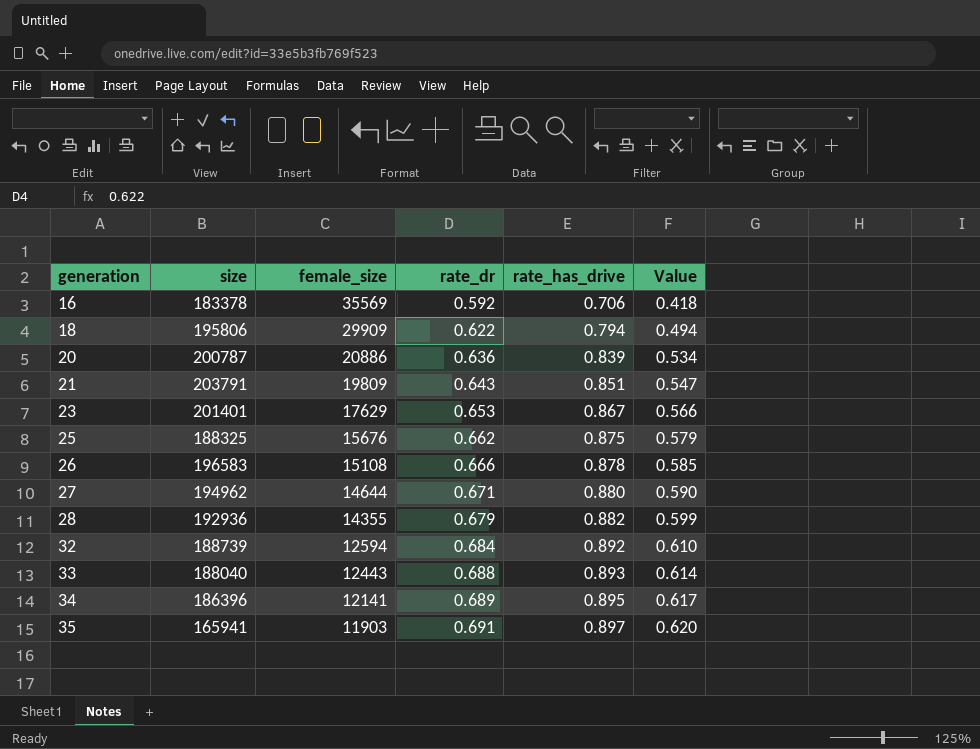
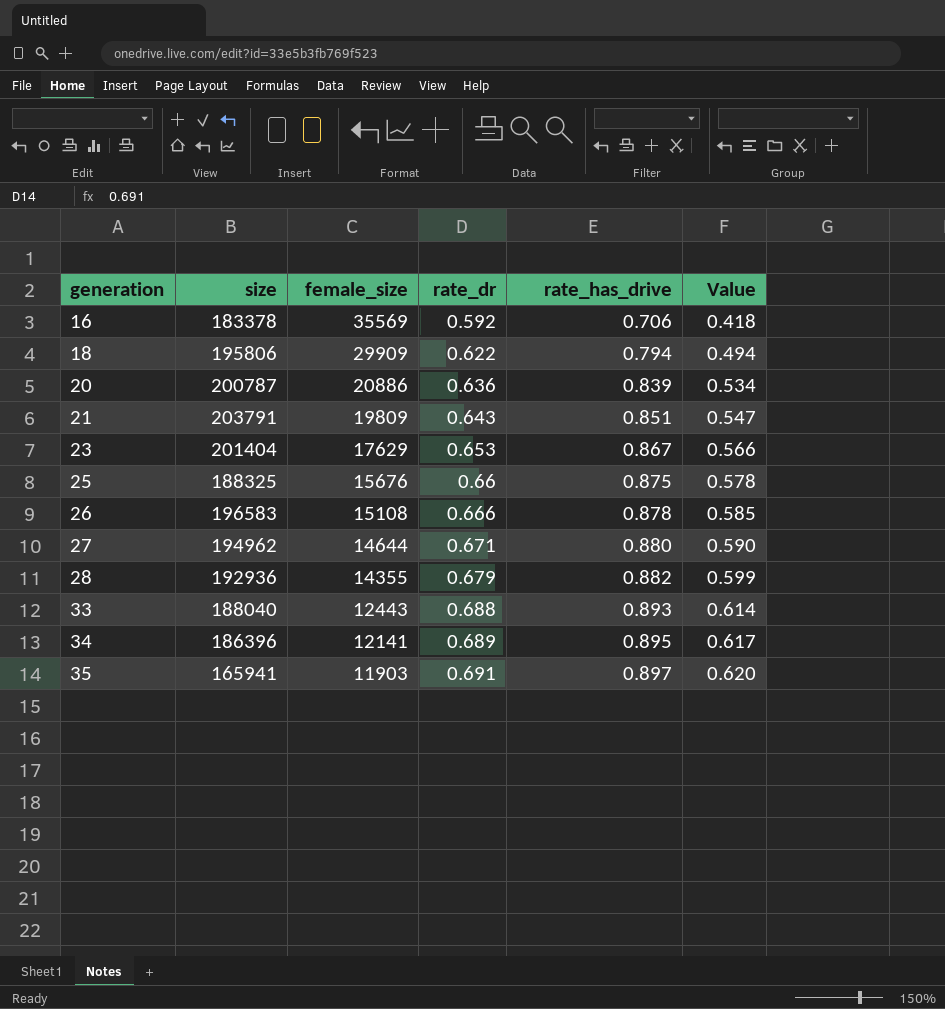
row 32: 188739 | 12594 | 0.684 | 0.892 | 0.610 -> none
23 | size: 201401 -> 201404
25 | rate_dr: 0.662 -> 0.66
25 | Value: 0.579 -> 0.578

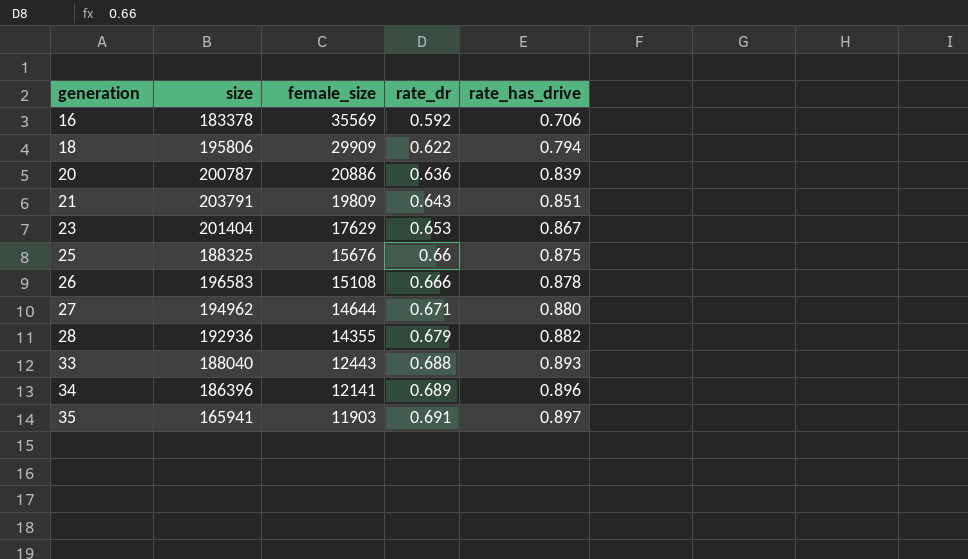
column Value | formula: [rate_dr] * [rate_has_drive] -> none
34 | rate_has_drive: 0.895 -> 0.896

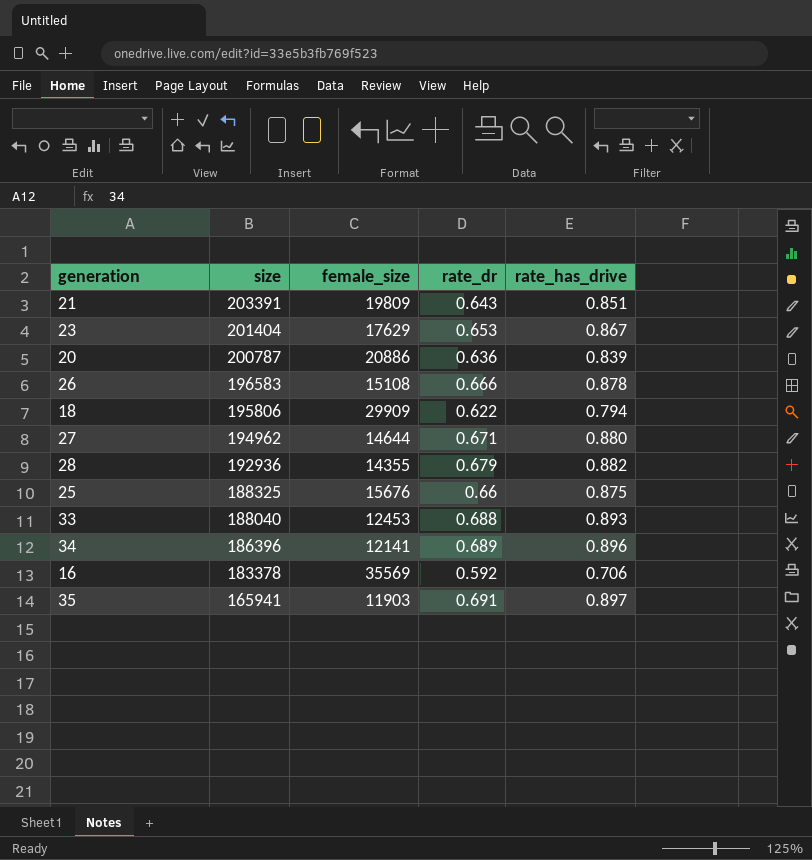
row order: generation ascending -> size descending
21 | size: 203791 -> 203391
33 | female_size: 12443 -> 12453

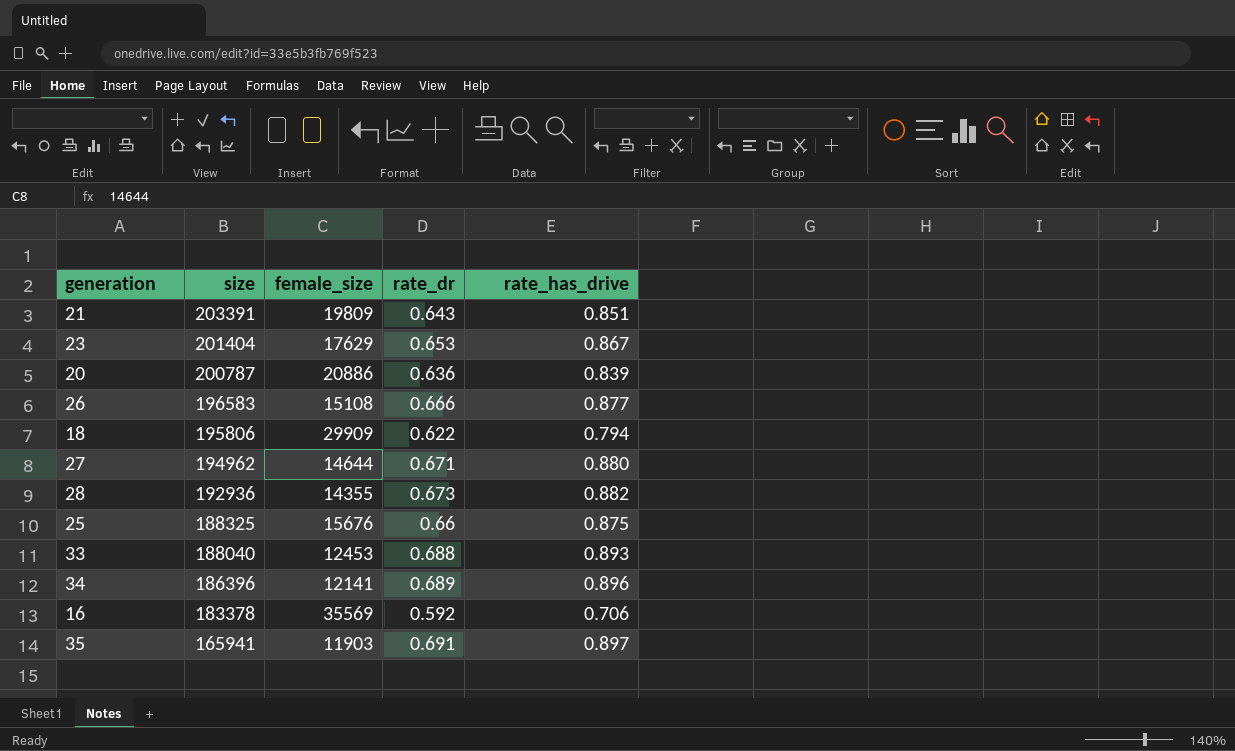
26 | rate_has_drive: 0.878 -> 0.877
28 | rate_dr: 0.679 -> 0.673

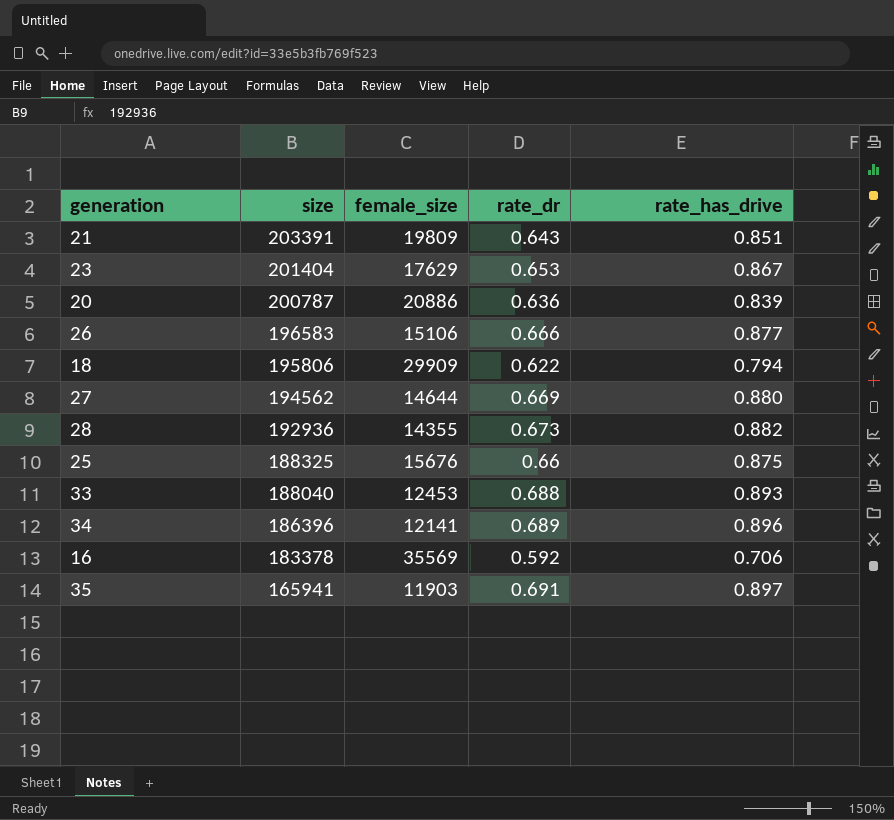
26 | female_size: 15108 -> 15106
27 | size: 194962 -> 194562
27 | rate_dr: 0.671 -> 0.669

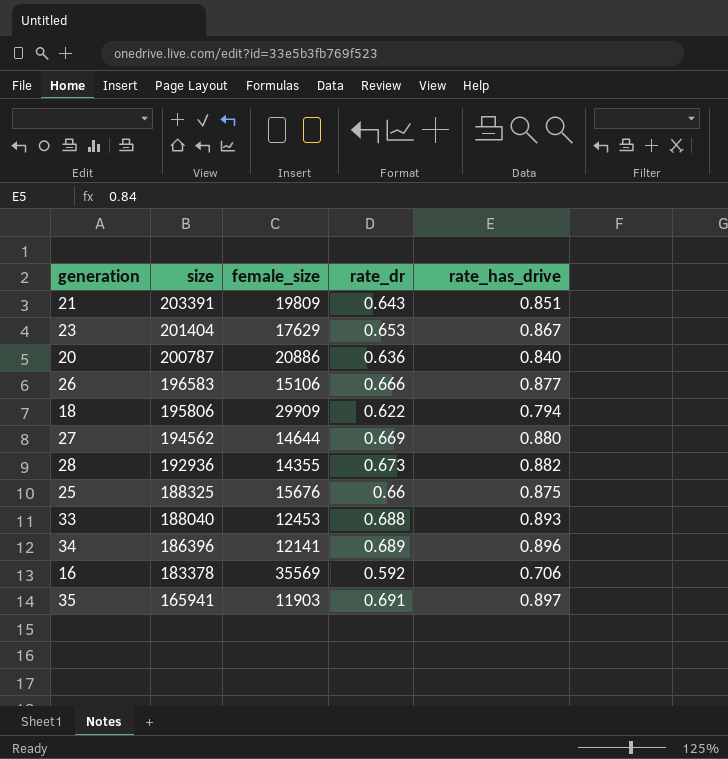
20 | rate_has_drive: 0.839 -> 0.840

